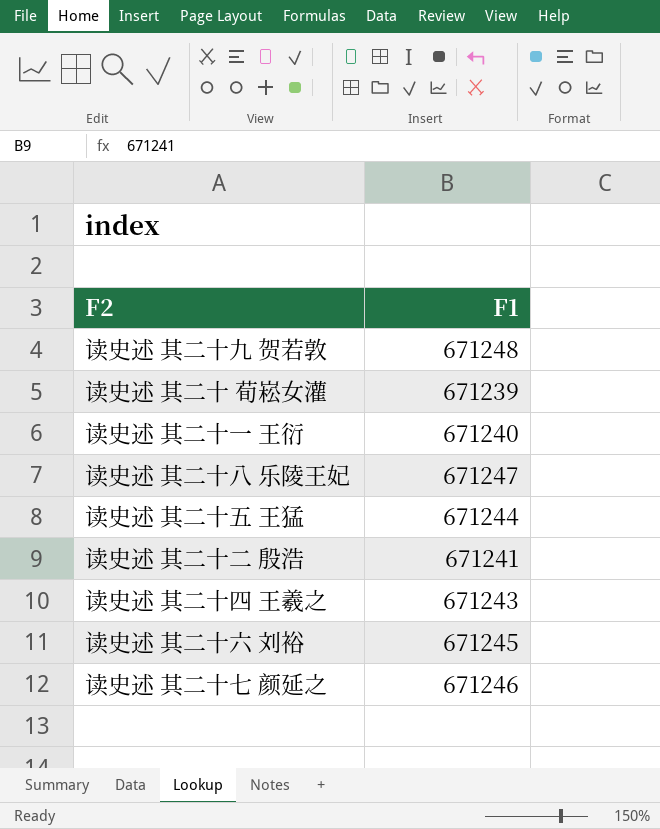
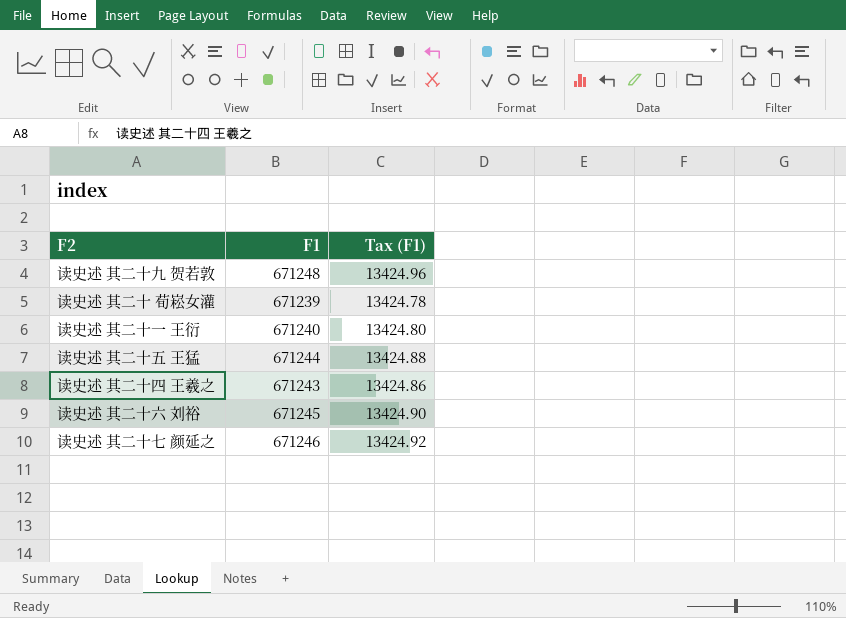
column Tax (F1) | formula: none -> [F1] * 0.02
row 读史述 其二十八 乐陵王妃: 671247 -> none
row 读史述 其二十二 殷浩: 671241 -> none

